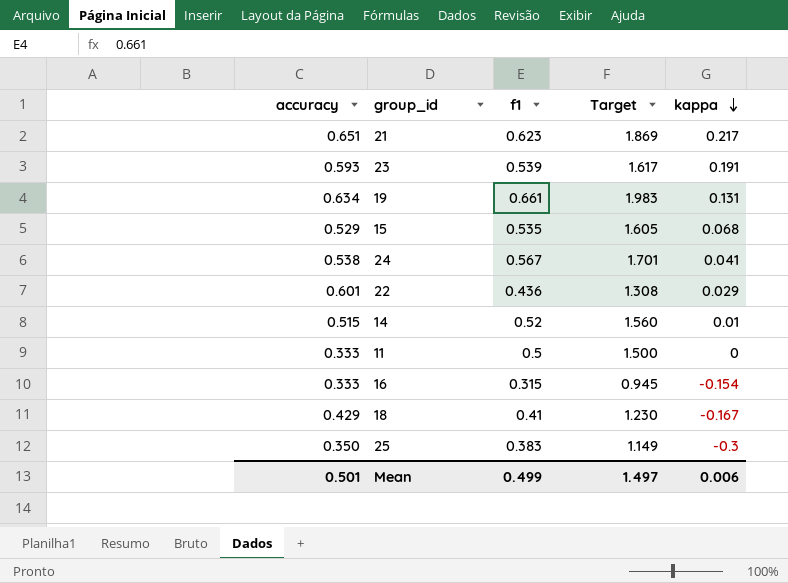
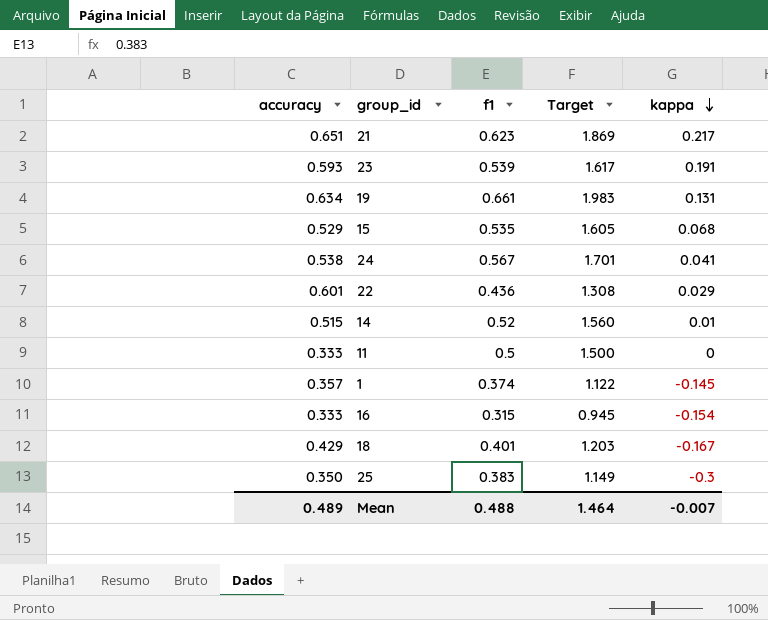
row 1: none -> 0.357 | 0.374 | 1.122 | -0.145
18 | f1: 0.41 -> 0.401
18 | Target: 1.230 -> 1.203
Mean | accuracy: 0.501 -> 0.489
Mean | f1: 0.499 -> 0.488
Mean | Target: 1.497 -> 1.464
Mean | kappa: 0.006 -> -0.007

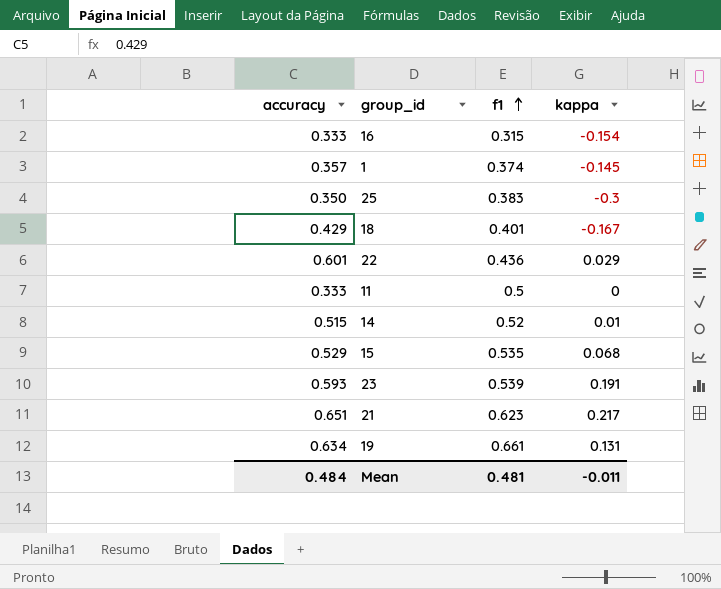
row order: kappa descending -> f1 ascending
column Target | formula: [f1] * 3 -> none
row 24: 0.538 | 0.567 | 1.701 | 0.041 -> none
Mean | accuracy: 0.489 -> 0.484
Mean | f1: 0.488 -> 0.481
Mean | kappa: -0.007 -> -0.011

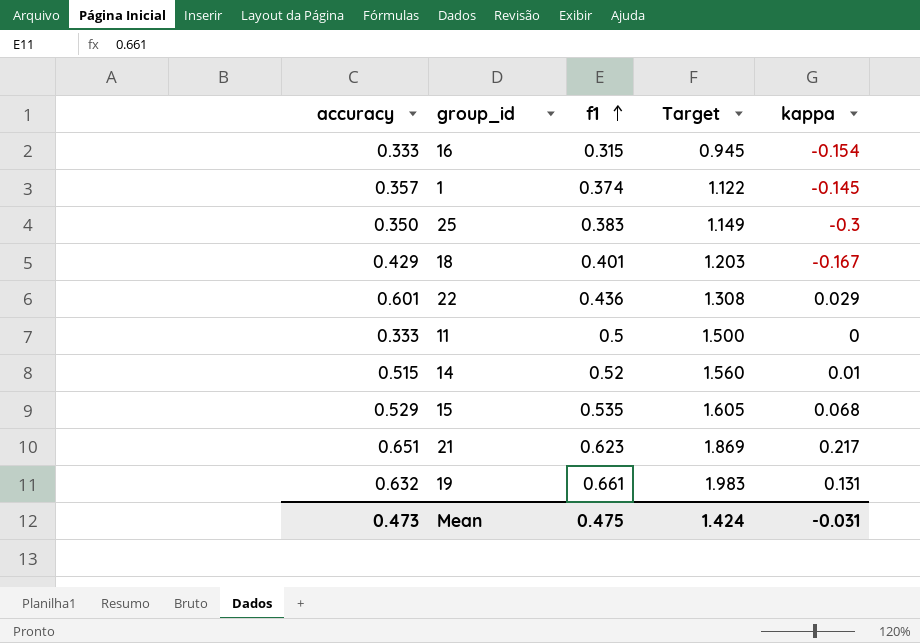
column Target | formula: none -> [f1] * 3
row 23: 0.593 | 0.539 | 0.191 -> none
19 | accuracy: 0.634 -> 0.632
Mean | accuracy: 0.484 -> 0.473
Mean | f1: 0.481 -> 0.475
Mean | kappa: -0.011 -> -0.031

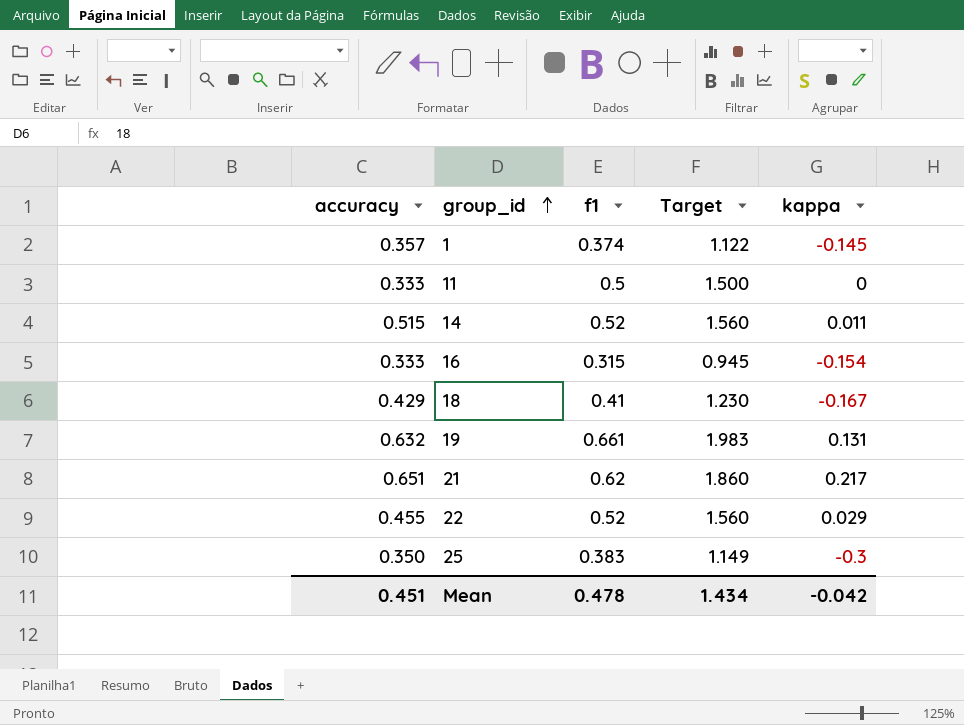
row order: f1 ascending -> group_id ascending
row 15: 0.529 | 0.535 | 1.605 | 0.068 -> none
14 | kappa: 0.01 -> 0.011
18 | f1: 0.401 -> 0.41
18 | Target: 1.203 -> 1.230
21 | f1: 0.623 -> 0.62
21 | Target: 1.869 -> 1.860
22 | accuracy: 0.601 -> 0.455
22 | f1: 0.436 -> 0.52
22 | Target: 1.308 -> 1.560
Mean | accuracy: 0.473 -> 0.451
Mean | f1: 0.475 -> 0.478
Mean | Target: 1.424 -> 1.434
Mean | kappa: -0.031 -> -0.042

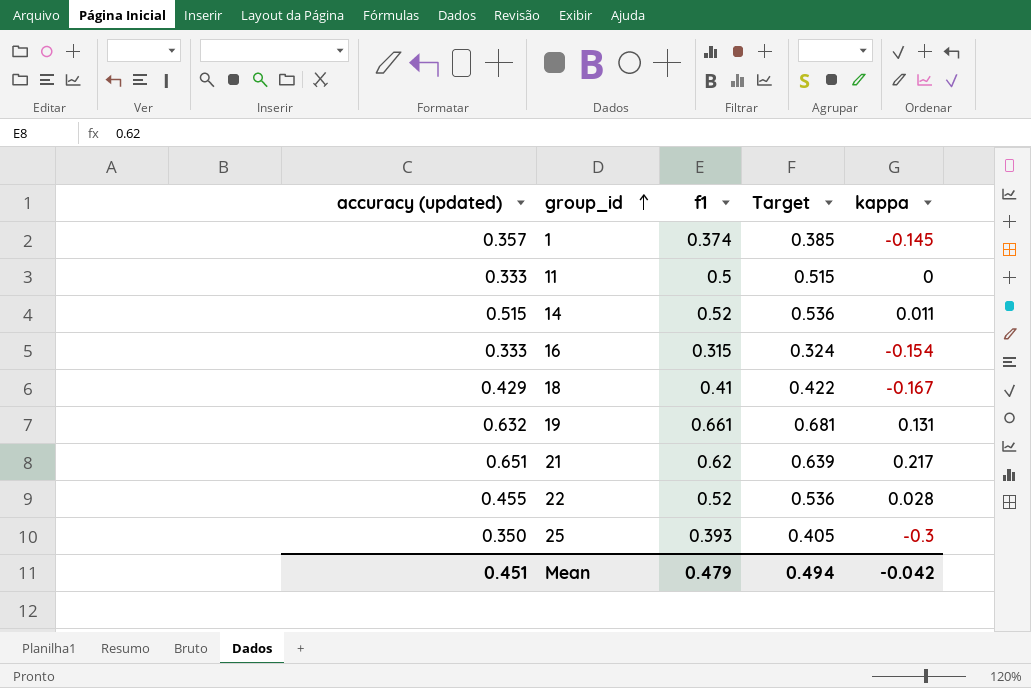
column name: accuracy -> accuracy (updated)
column Target | formula: [f1] * 3 -> [f1] * 1.03
22 | kappa: 0.029 -> 0.028
25 | f1: 0.383 -> 0.393
Mean | f1: 0.478 -> 0.479
Mean | Target: 1.434 -> 0.494

